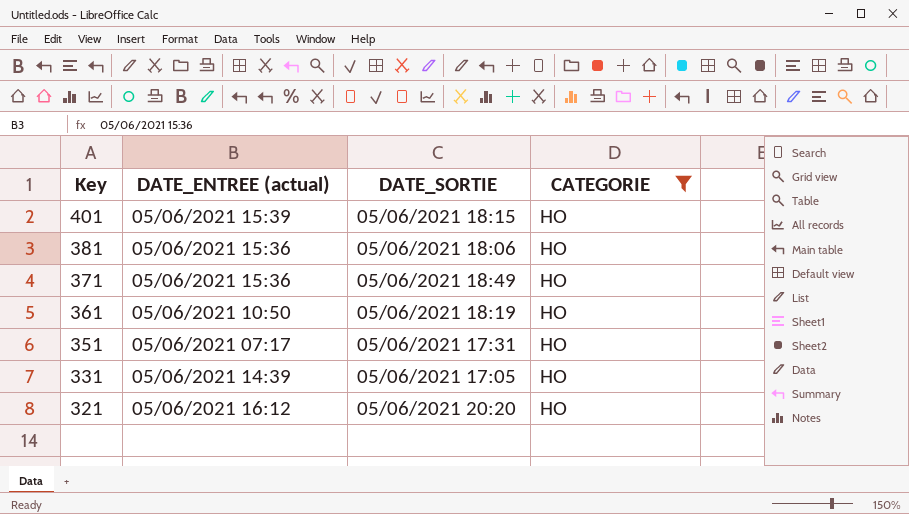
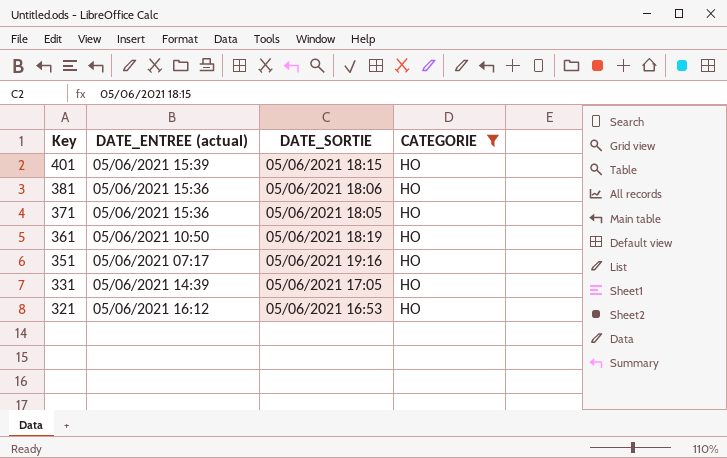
371 | DATE_SORTIE: 05/06/2021 18:49 -> 05/06/2021 18:05
351 | DATE_SORTIE: 05/06/2021 17:31 -> 05/06/2021 19:16
321 | DATE_SORTIE: 05/06/2021 20:20 -> 05/06/2021 16:53

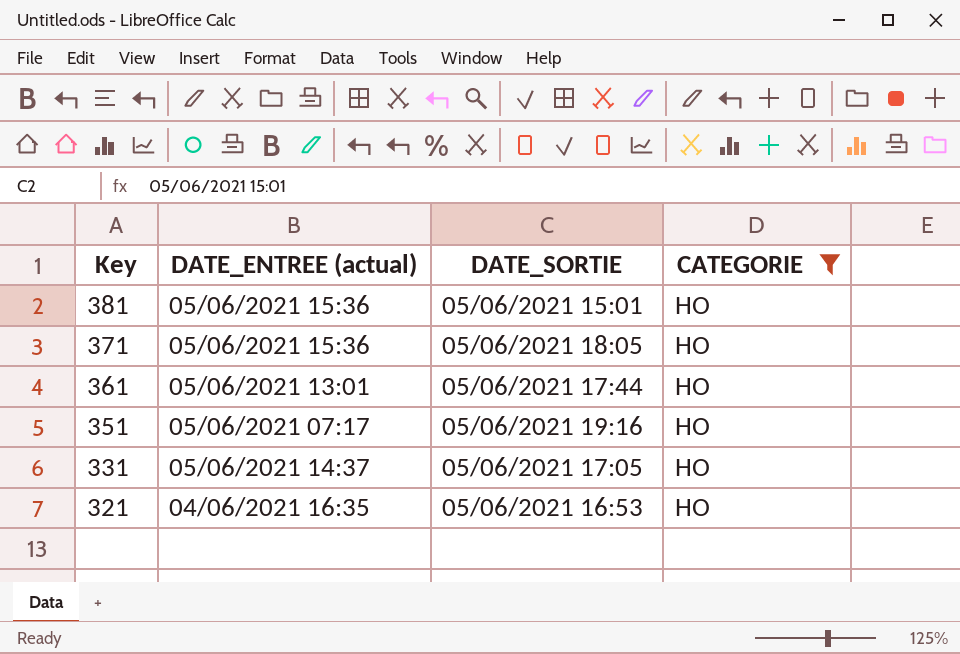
row 401: 05/06/2021 15:39 | 05/06/2021 18:15 | HO -> none
381 | DATE_SORTIE: 05/06/2021 18:06 -> 05/06/2021 15:01
361 | DATE_ENTREE (actual): 05/06/2021 10:50 -> 05/06/2021 13:01
361 | DATE_SORTIE: 05/06/2021 18:19 -> 05/06/2021 17:44
331 | DATE_ENTREE (actual): 05/06/2021 14:39 -> 05/06/2021 14:37
321 | DATE_ENTREE (actual): 05/06/2021 16:12 -> 04/06/2021 16:35

